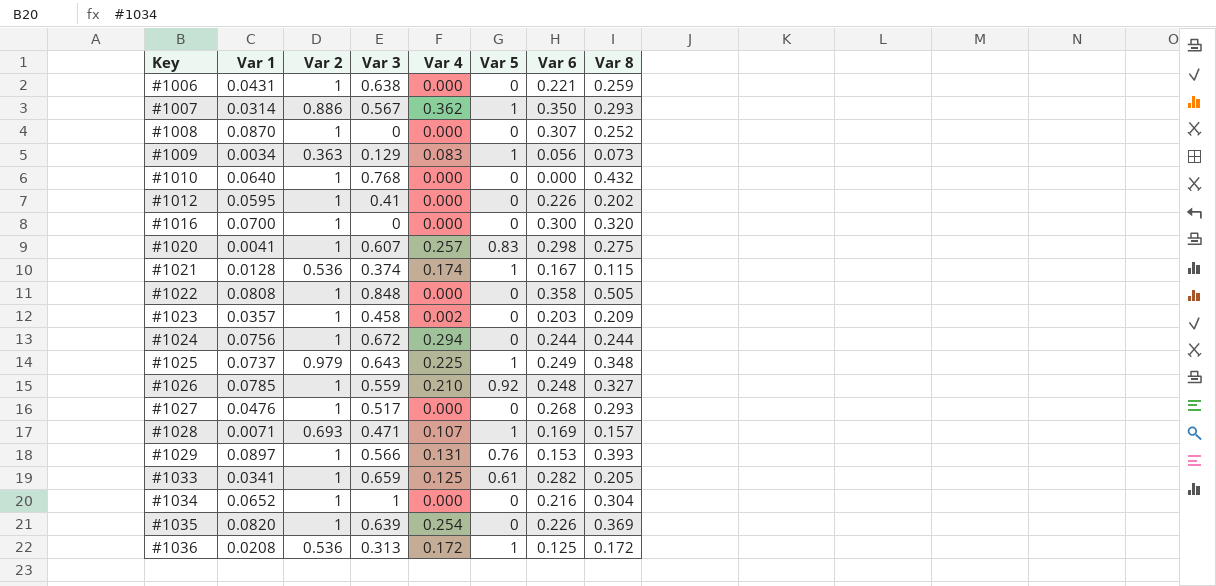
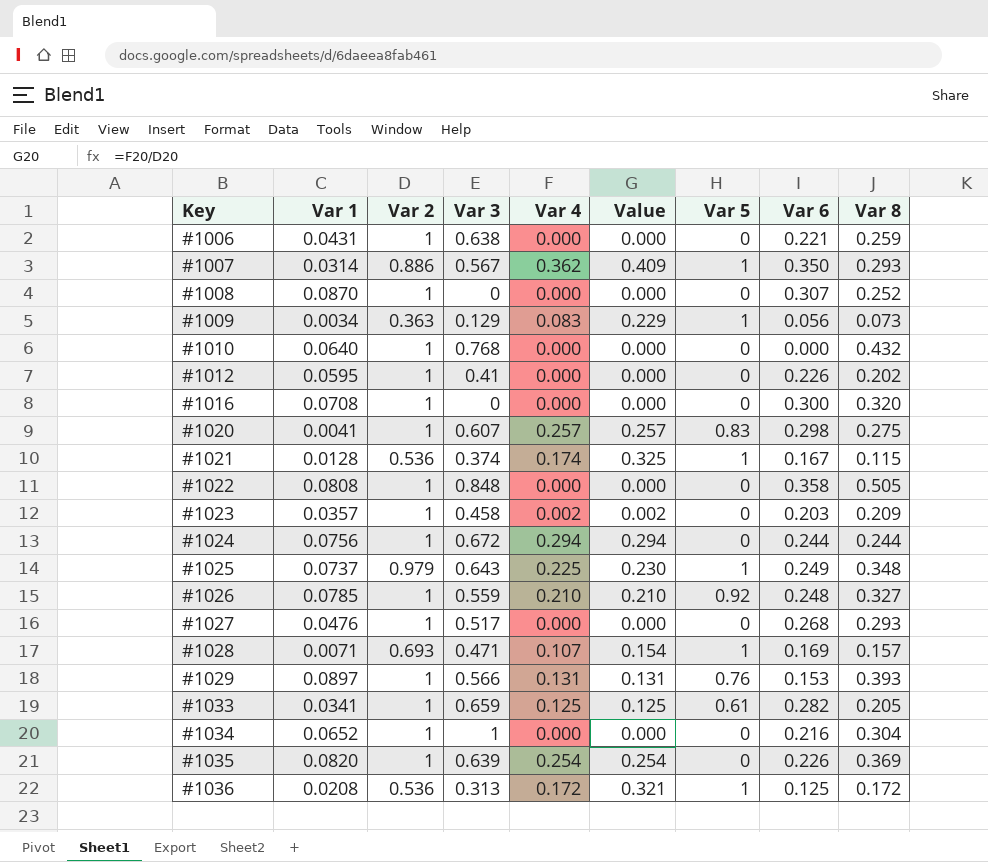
column Value | formula: none -> [Var 4] / [Var 2]
#1016 | Var 1: 0.0700 -> 0.0708

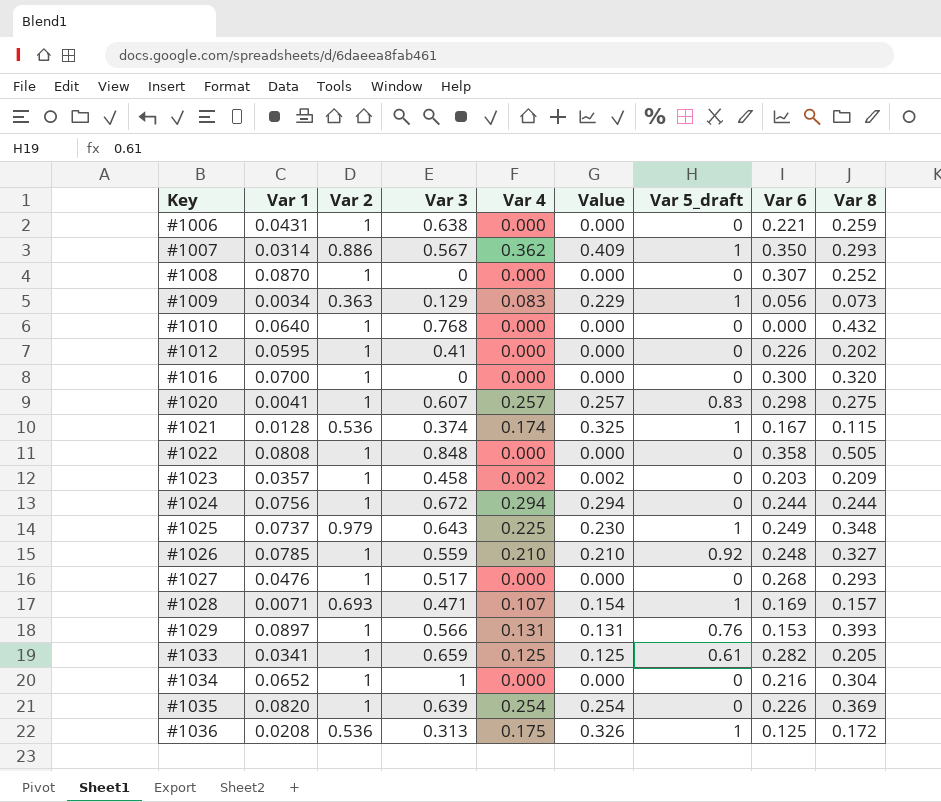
column name: Var 5 -> Var 5_draft
#1016 | Var 1: 0.0708 -> 0.0700
#1036 | Var 4: 0.172 -> 0.175
#1036 | Value: 0.321 -> 0.326

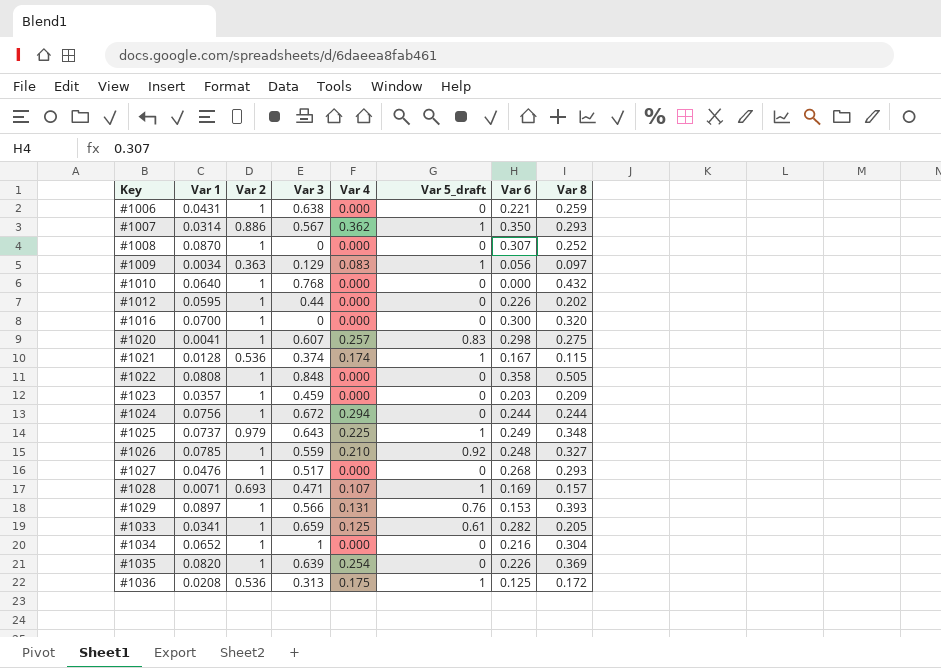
column Value | formula: [Var 4] / [Var 2] -> none
#1009 | Var 8: 0.073 -> 0.097
#1012 | Var 3: 0.41 -> 0.44
#1023 | Var 3: 0.458 -> 0.459
#1023 | Var 4: 0.002 -> 0.000

